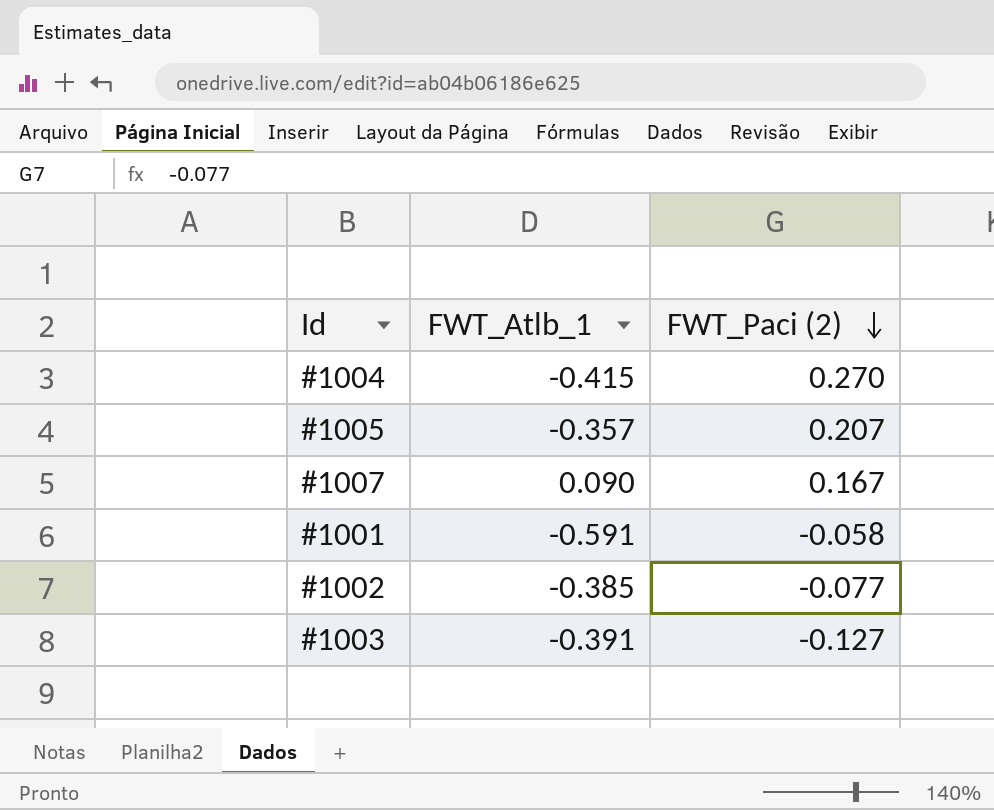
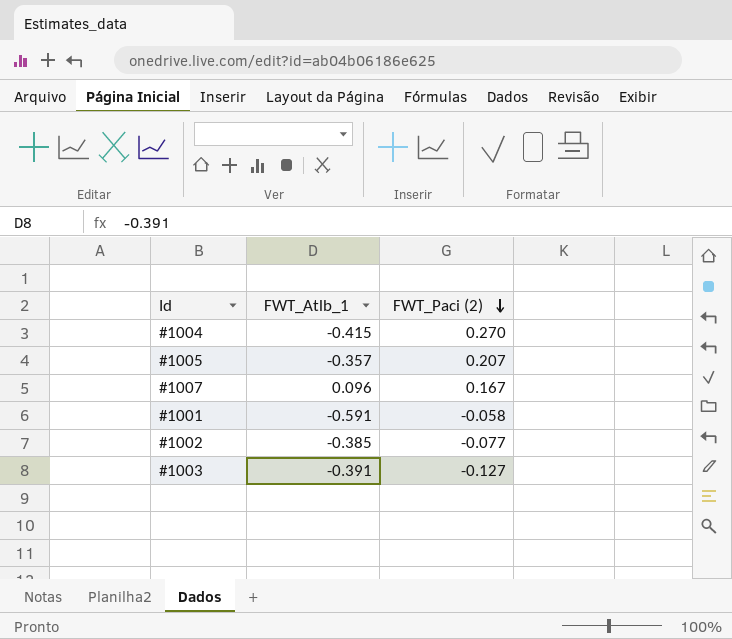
#1007 | FWT_Atlb_1: 0.090 -> 0.096

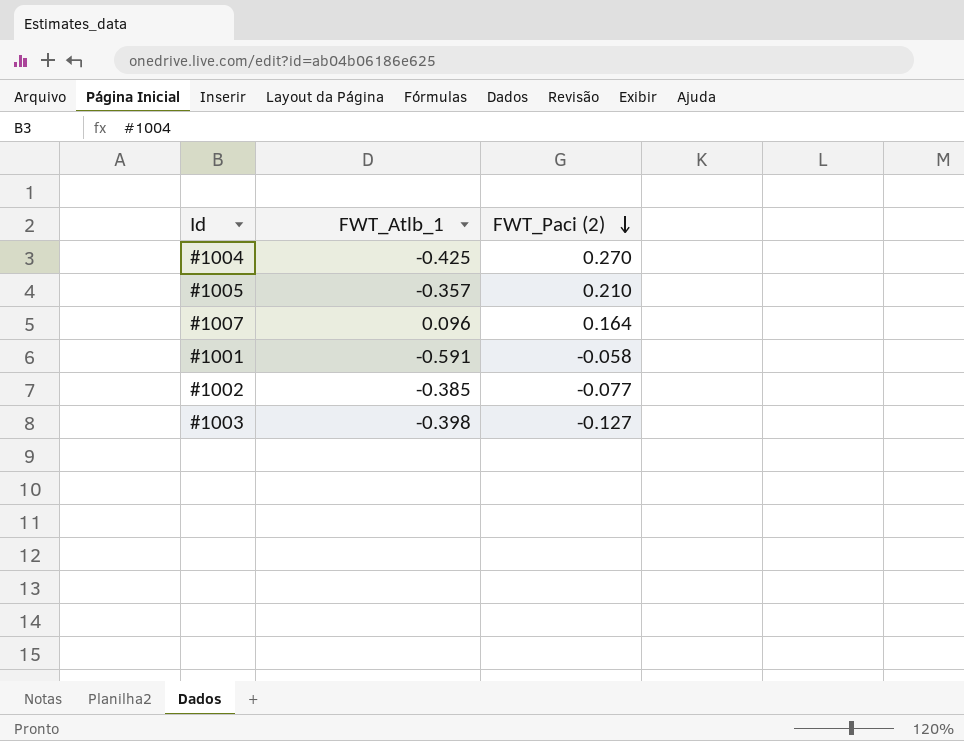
#1004 | FWT_Atlb_1: -0.415 -> -0.425
#1005 | FWT_Paci (2): 0.207 -> 0.210
#1007 | FWT_Paci (2): 0.167 -> 0.164
#1003 | FWT_Atlb_1: -0.391 -> -0.398

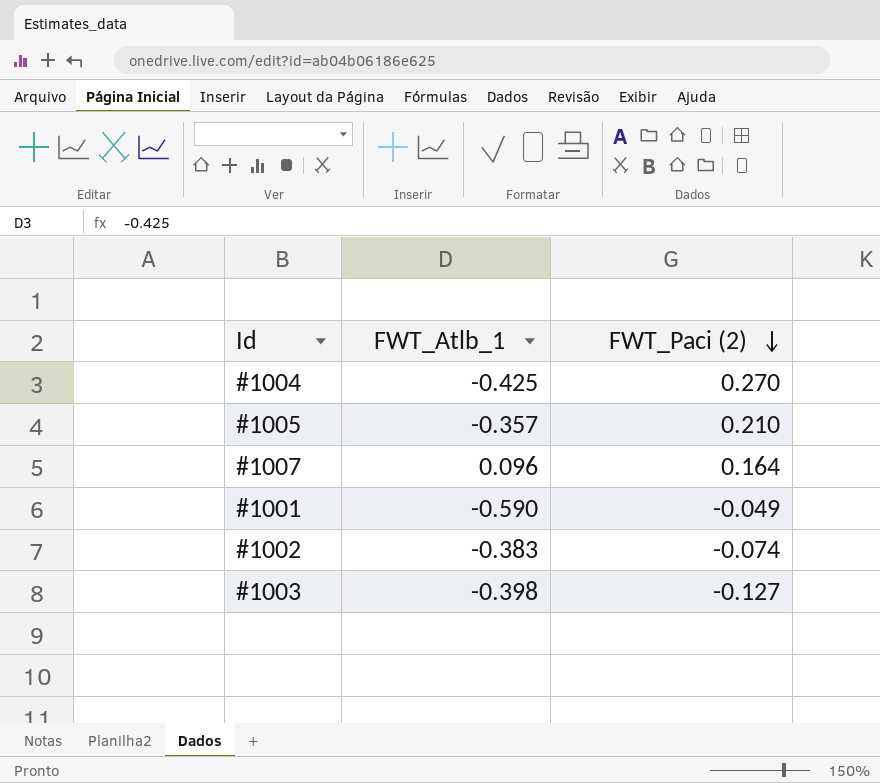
#1001 | FWT_Atlb_1: -0.591 -> -0.590
#1001 | FWT_Paci (2): -0.058 -> -0.049
#1002 | FWT_Atlb_1: -0.385 -> -0.383
#1002 | FWT_Paci (2): -0.077 -> -0.074

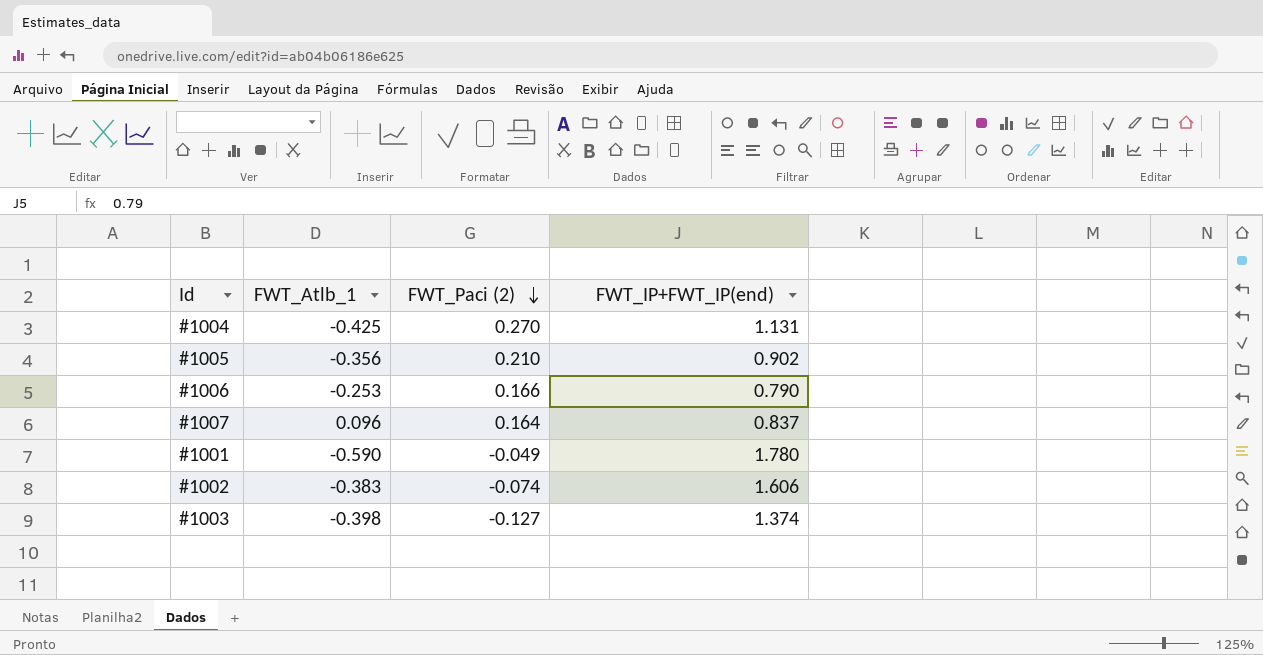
column FWT_IP+FWT_IP(end) | position: none -> 4
#1005 | FWT_Atlb_1: -0.357 -> -0.356
row #1006: none -> -0.253 | 0.166 | 0.790

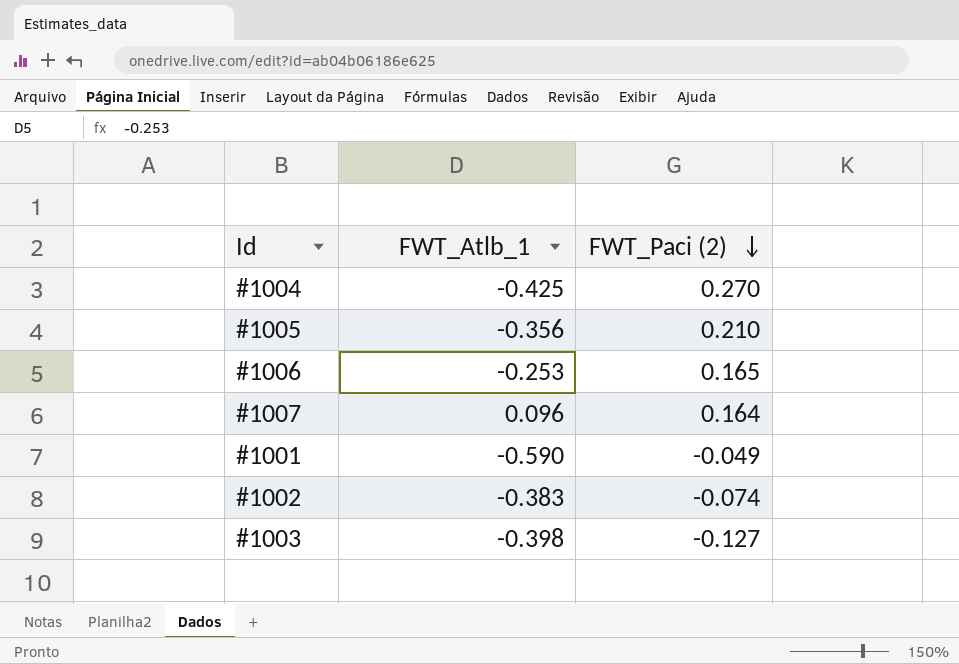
column FWT_IP+FWT_IP(end) | position: 4 -> none
#1006 | FWT_Paci (2): 0.166 -> 0.165

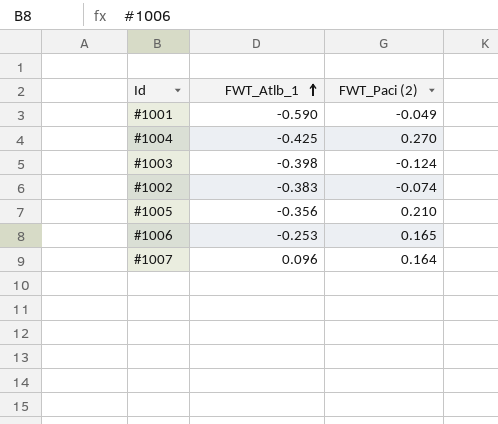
row order: FWT_Paci (2) descending -> FWT_Atlb_1 ascending
#1003 | FWT_Paci (2): -0.127 -> -0.124

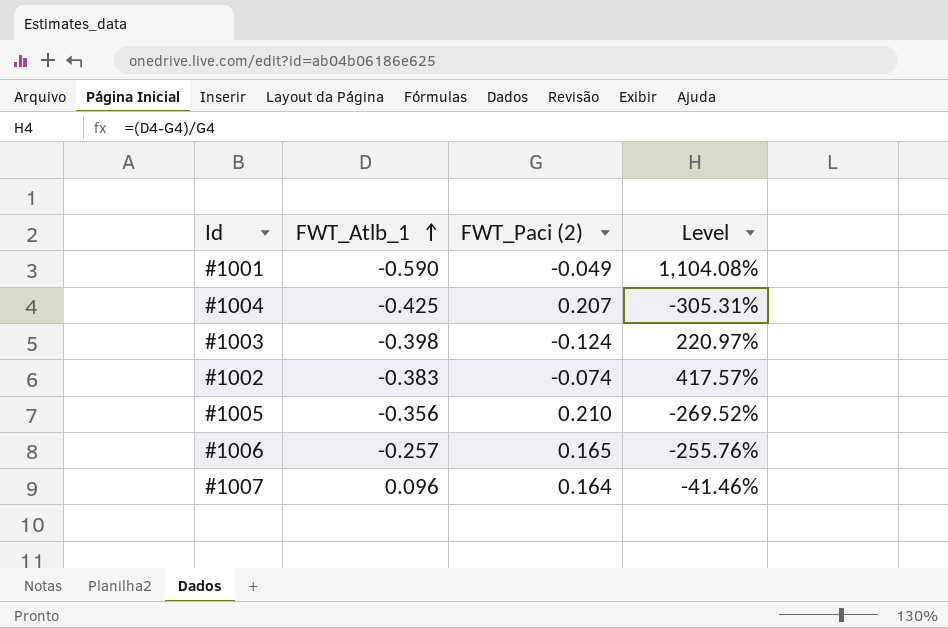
column Level | formula: none -> ([FWT_Atlb_1] - [FWT_Paci (2)]) / [FWT_Paci (2)]
#1004 | FWT_Paci (2): 0.270 -> 0.207
#1006 | FWT_Atlb_1: -0.253 -> -0.257

